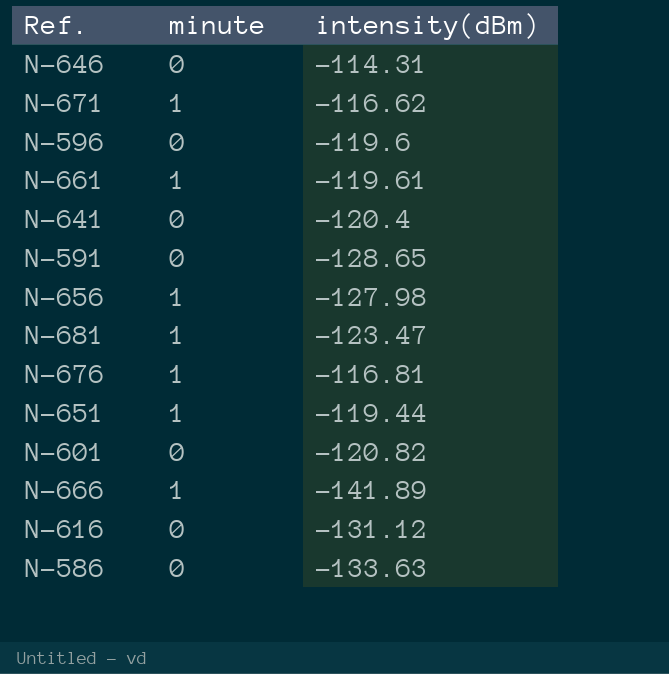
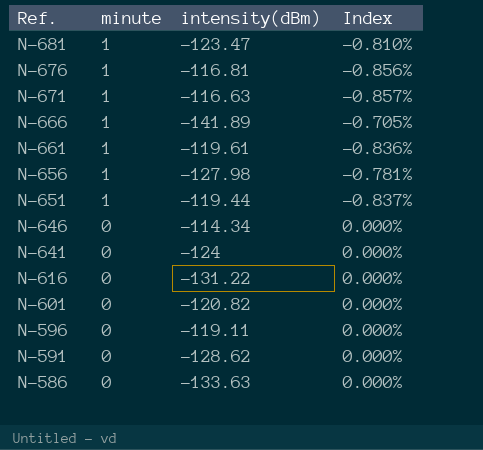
row order: none -> Ref. descending
column Index | formula: none -> [minute] / [intensity(dBm)]
N-671 | intensity(dBm): -116.62 -> -116.63
N-646 | intensity(dBm): -114.31 -> -114.34
N-641 | intensity(dBm): -120.4 -> -124
N-616 | intensity(dBm): -131.12 -> -131.22
N-596 | intensity(dBm): -119.6 -> -119.11
N-591 | intensity(dBm): -128.65 -> -128.62

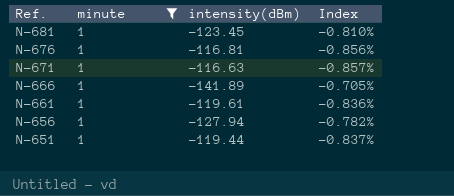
filter: none -> minute = 1
N-681 | intensity(dBm): -123.47 -> -123.45
N-656 | intensity(dBm): -127.98 -> -127.94
N-656 | Index: -0.781% -> -0.782%

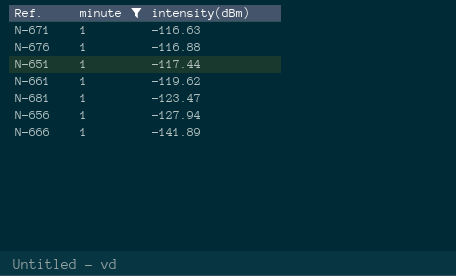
row order: Ref. descending -> intensity(dBm) descending
column Index | formula: [minute] / [intensity(dBm)] -> none
N-676 | intensity(dBm): -116.81 -> -116.88
N-651 | intensity(dBm): -119.44 -> -117.44
N-661 | intensity(dBm): -119.61 -> -119.62
N-681 | intensity(dBm): -123.45 -> -123.47

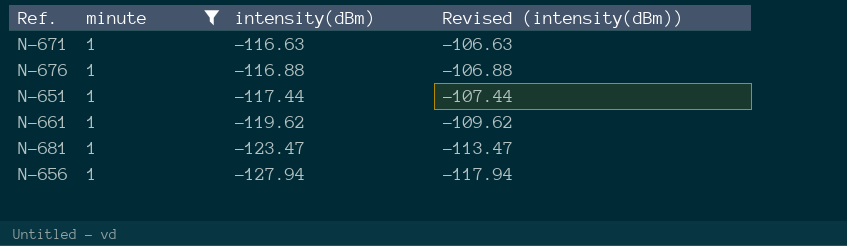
column Revised (intensity(dBm)) | formula: none -> [intensity(dBm)] + 10
row N-666: 1 | -141.89 -> none

